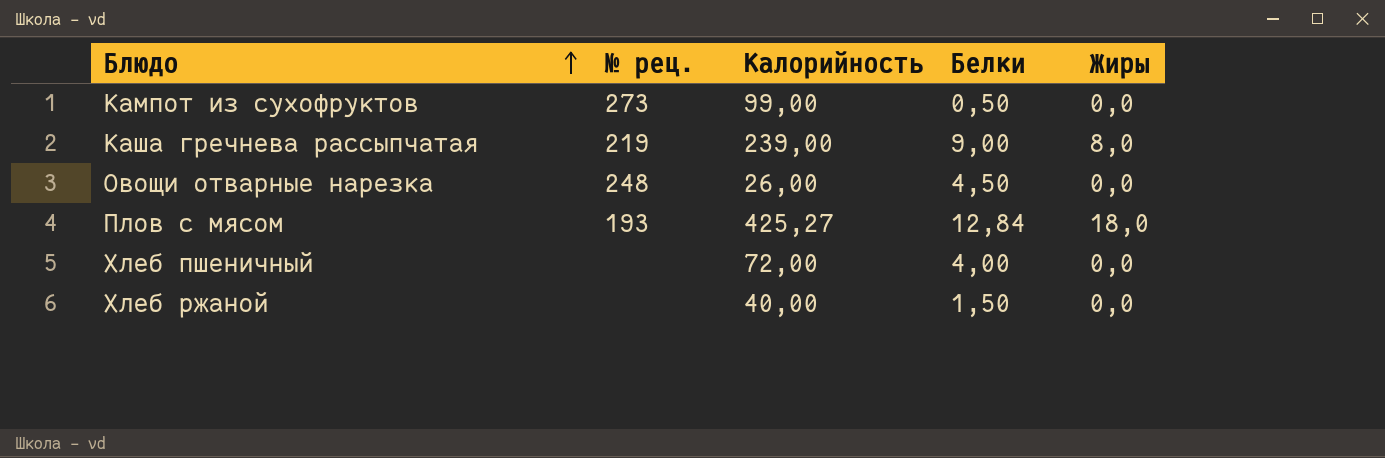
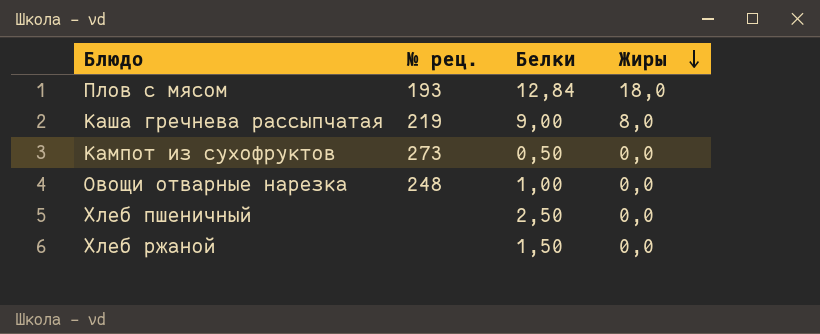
row order: Блюдо ascending -> Жиры descending
column Калорийность | position: 3 -> none
Овощи отварные нарезка | Белки: 4,50 -> 1,00
Хлеб пшеничный | Белки: 4,00 -> 2,50

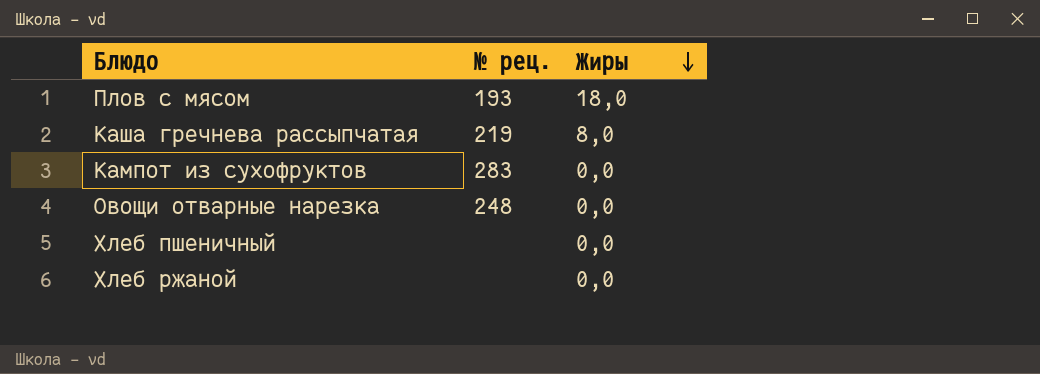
column Белки | position: 3 -> none
Кампот из сухофруктов | № рец.: 273 -> 283

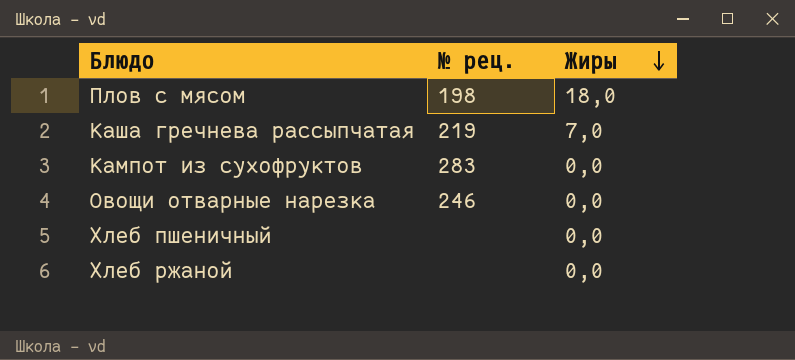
Плов с мясом | № рец.: 193 -> 198
Каша гречнева рассыпчатая | Жиры: 8,0 -> 7,0
Овощи отварные нарезка | № рец.: 248 -> 246

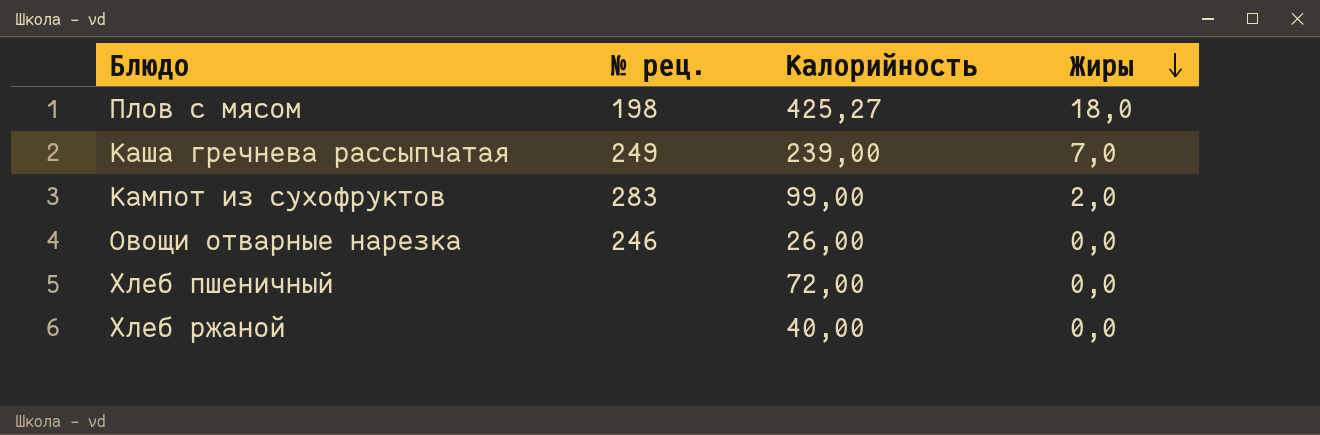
column Калорийность | position: none -> 3
Каша гречнева рассыпчатая | № рец.: 219 -> 249
Кампот из сухофруктов | Жиры: 0,0 -> 2,0

